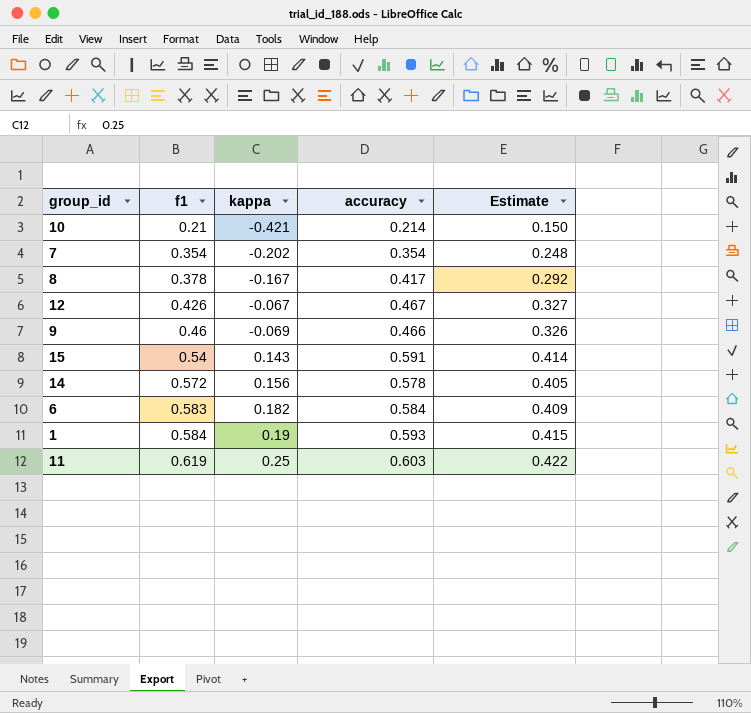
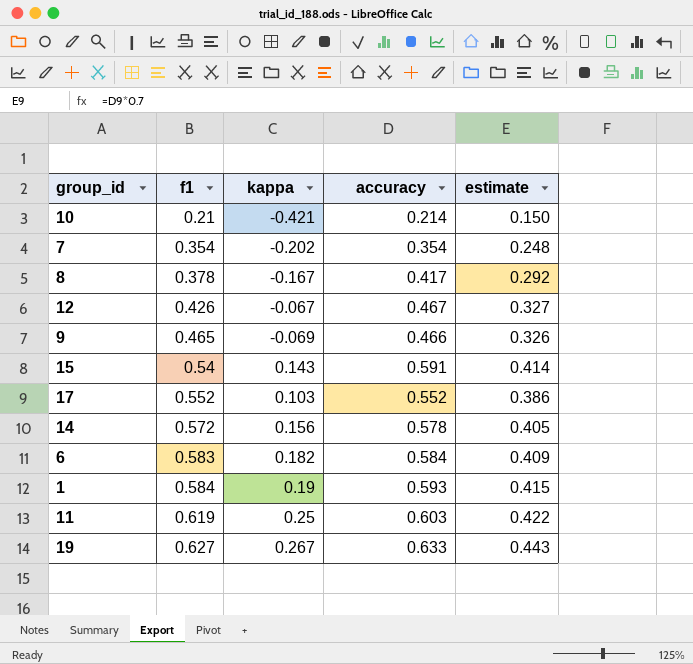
column name: Estimate -> estimate
9 | f1: 0.46 -> 0.465
row 17: none -> 0.552 | 0.103 | 0.552 | 0.386
row 19: none -> 0.627 | 0.267 | 0.633 | 0.443

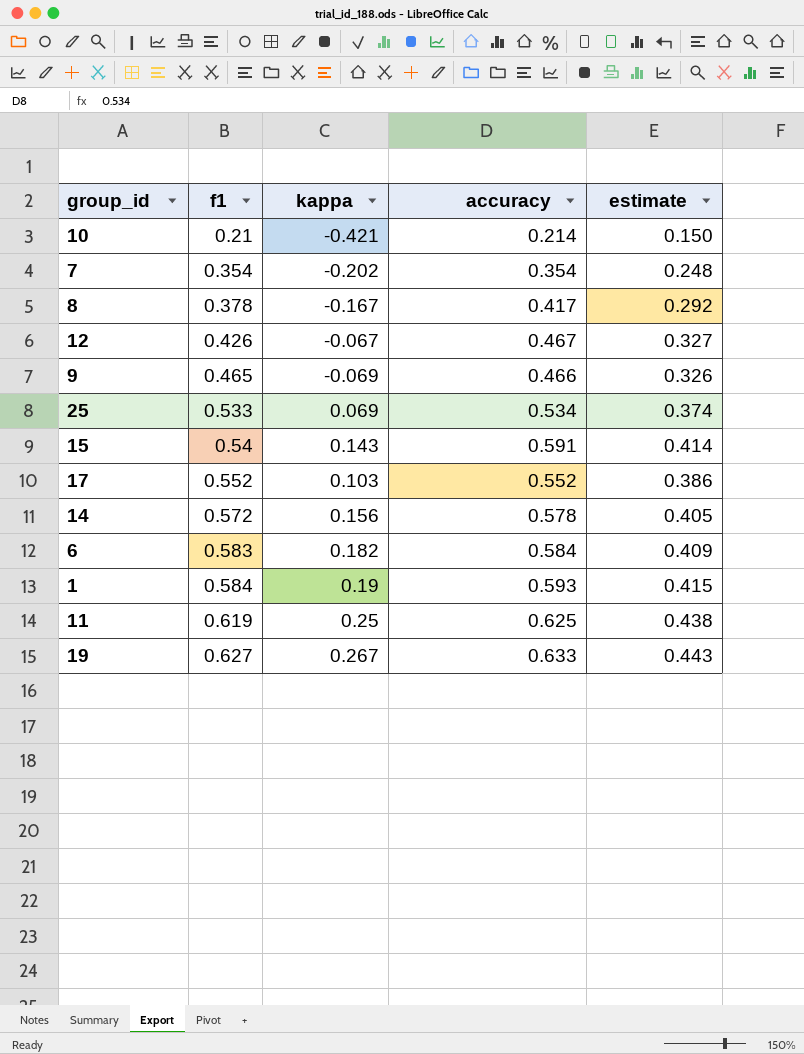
row 25: none -> 0.533 | 0.069 | 0.534 | 0.374
11 | accuracy: 0.603 -> 0.625
11 | estimate: 0.422 -> 0.438

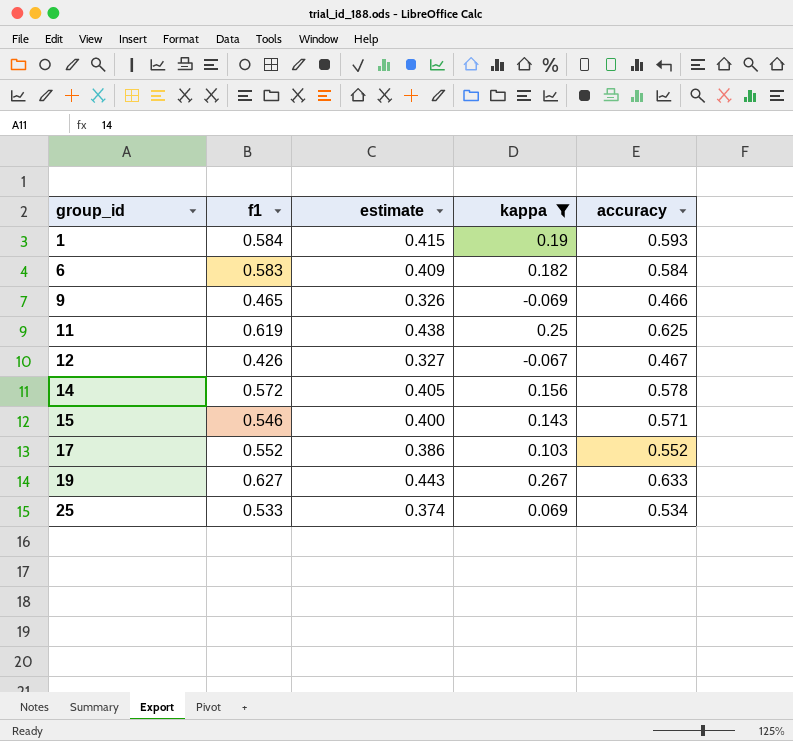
filter: none -> kappa >= -0.069
row order: f1 ascending -> group_id ascending
column estimate | position: 5 -> 3
15 | f1: 0.54 -> 0.546
15 | estimate: 0.414 -> 0.400
15 | accuracy: 0.591 -> 0.571

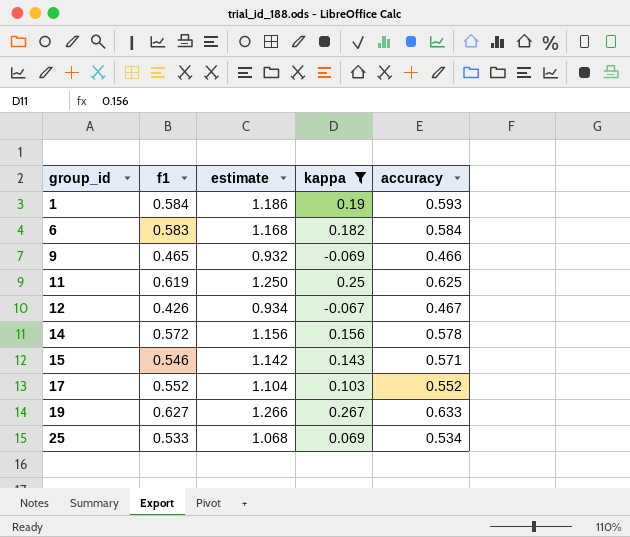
column estimate | formula: [accuracy] * 0.7 -> [accuracy] * 2

